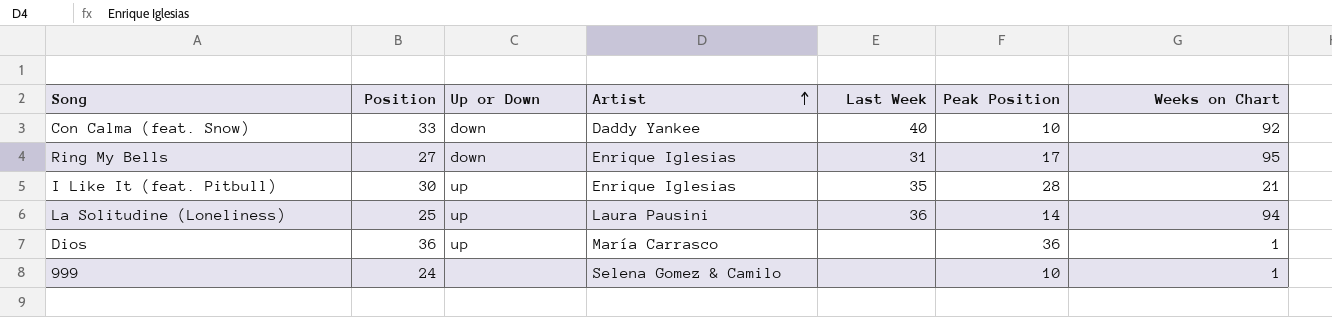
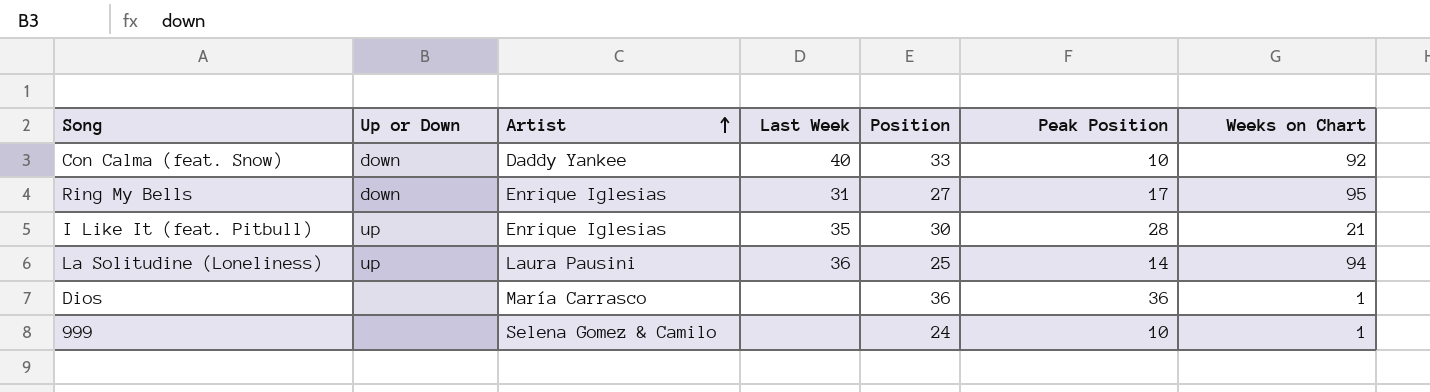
column Position | position: 2 -> 5
Dios | Up or Down: up -> none

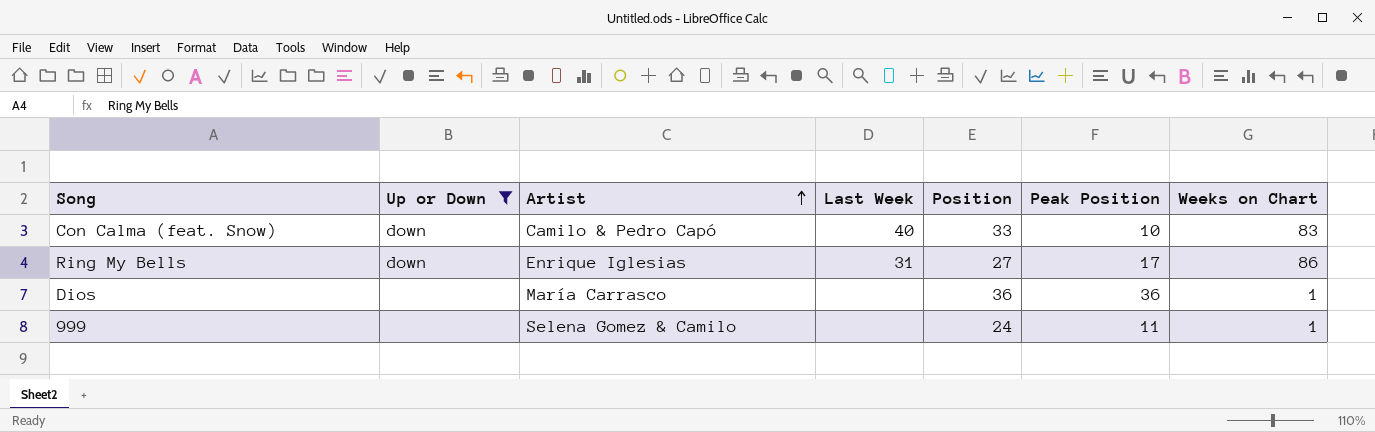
filter: none -> Up or Down != up
Con Calma (feat. Snow) | Artist: Daddy Yankee -> Camilo & Pedro Capó
Con Calma (feat. Snow) | Weeks on Chart: 92 -> 83
Ring My Bells | Weeks on Chart: 95 -> 86
999 | Peak Position: 10 -> 11

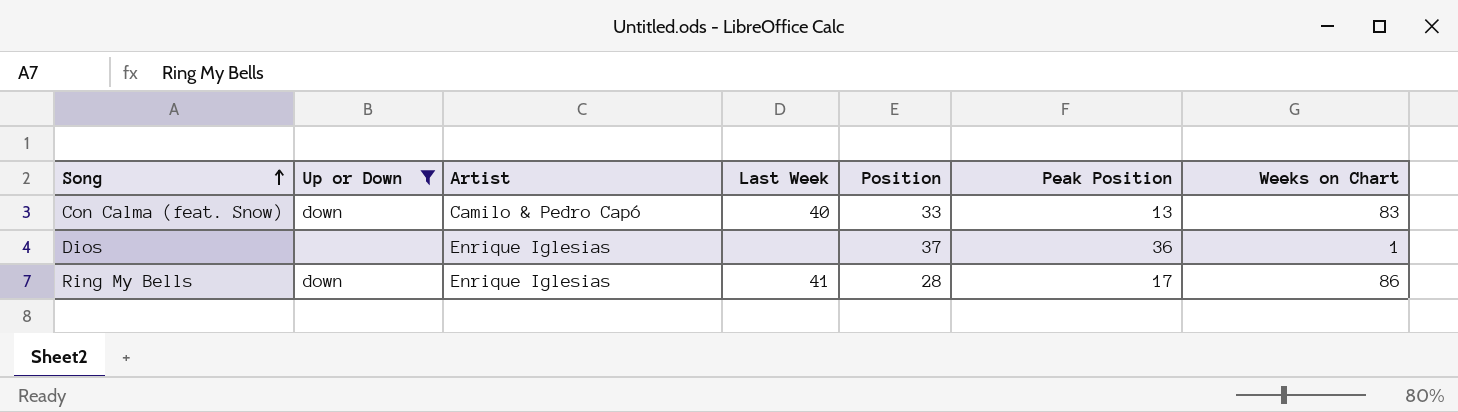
row order: Artist ascending -> Song ascending
row 999: none | Selena Gomez & Camilo | none | 24 | 11 | 1 -> none
Con Calma (feat. Snow) | Peak Position: 10 -> 13
Dios | Artist: María Carrasco -> Enrique Iglesias
Dios | Position: 36 -> 37
Ring My Bells | Last Week: 31 -> 41
Ring My Bells | Position: 27 -> 28

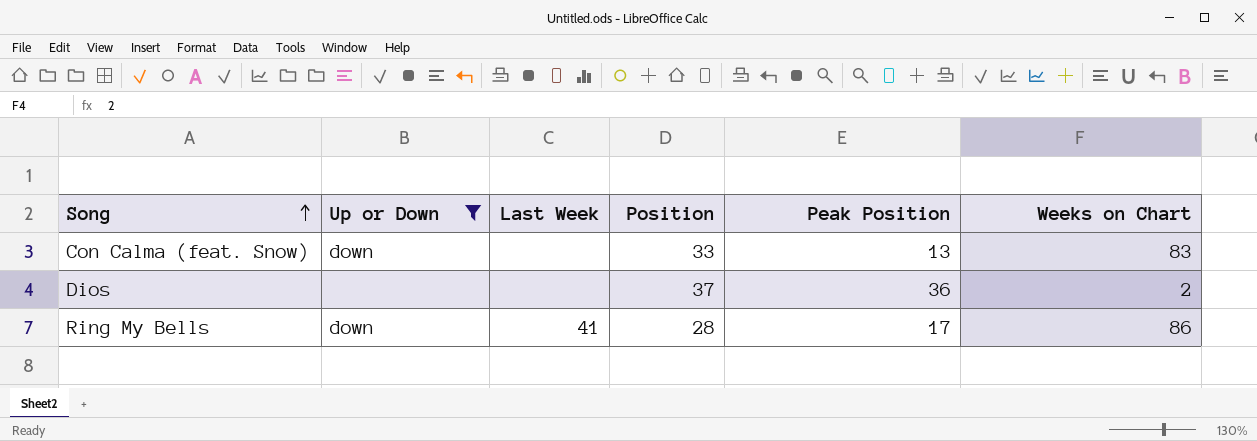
column Artist | position: 3 -> none
Con Calma (feat. Snow) | Last Week: 40 -> none
Dios | Weeks on Chart: 1 -> 2

